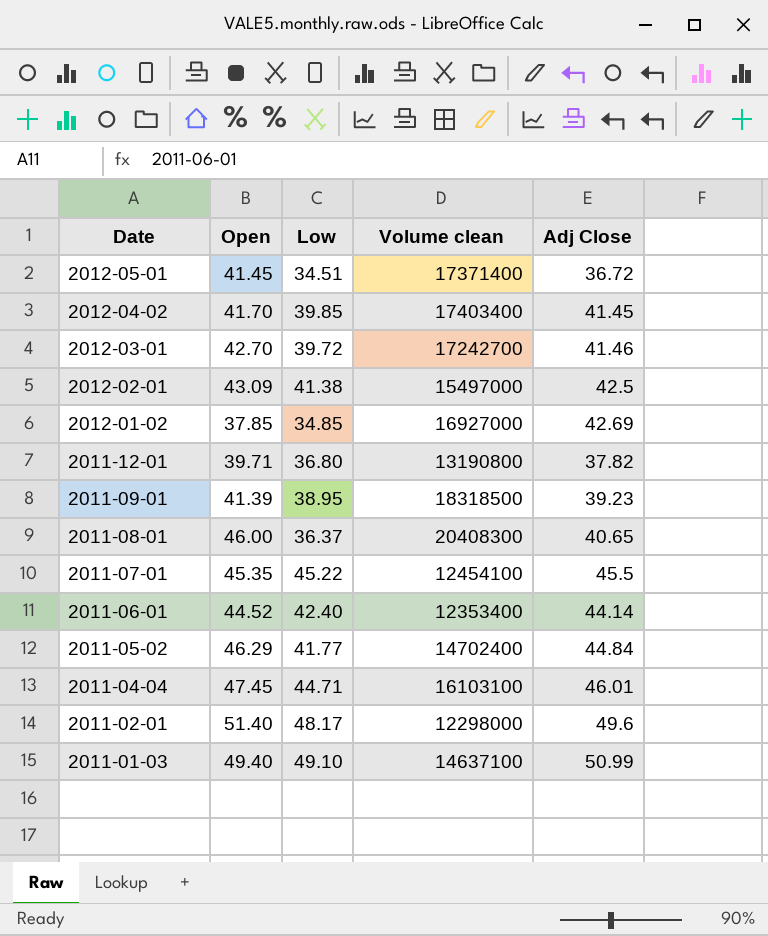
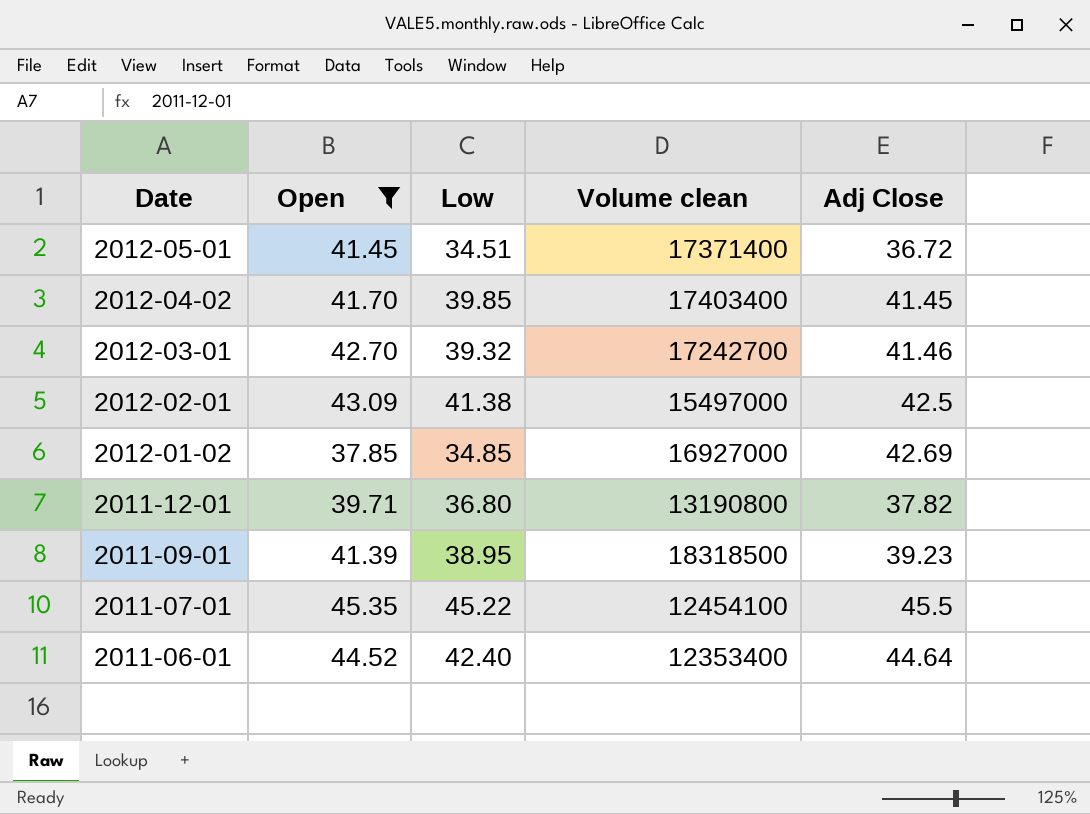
filter: none -> Open <= 45.35
2012-03-01 | Low: 39.72 -> 39.32
2011-06-01 | Adj Close: 44.14 -> 44.64

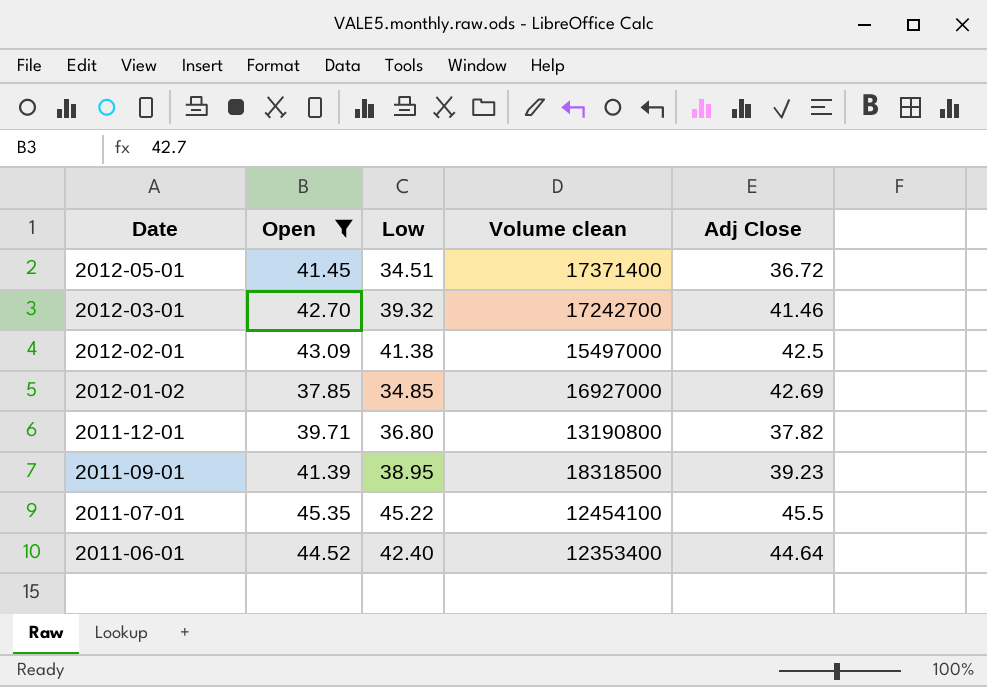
row 2012-04-02: 41.70 | 39.85 | 17403400 | 41.45 -> none

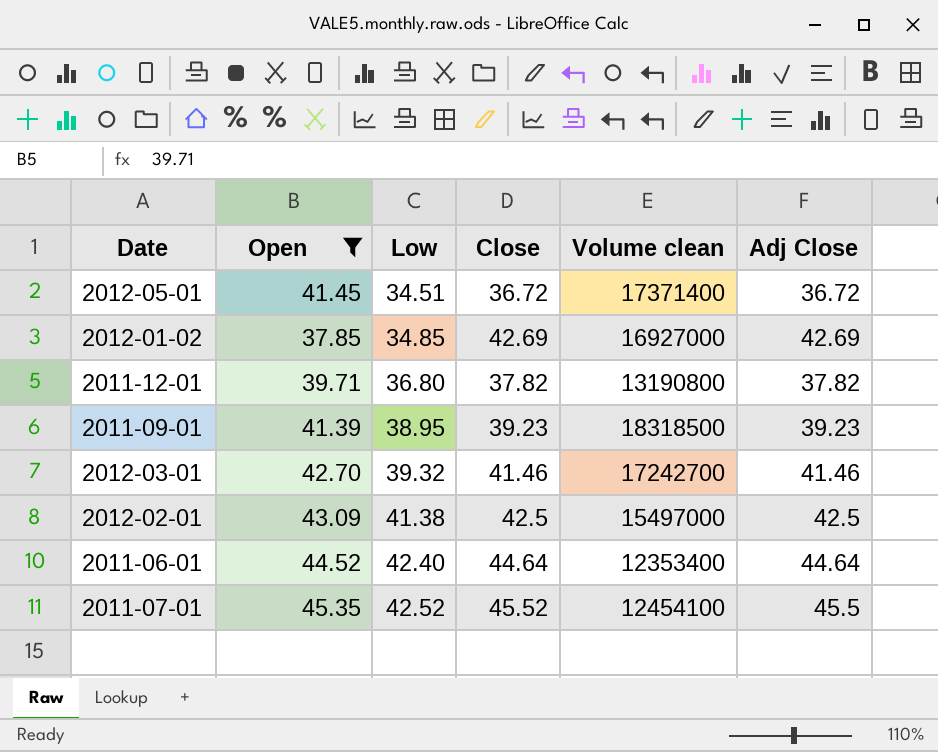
row order: Date descending -> Low ascending
column Close | position: none -> 4
2011-07-01 | Low: 45.22 -> 42.52

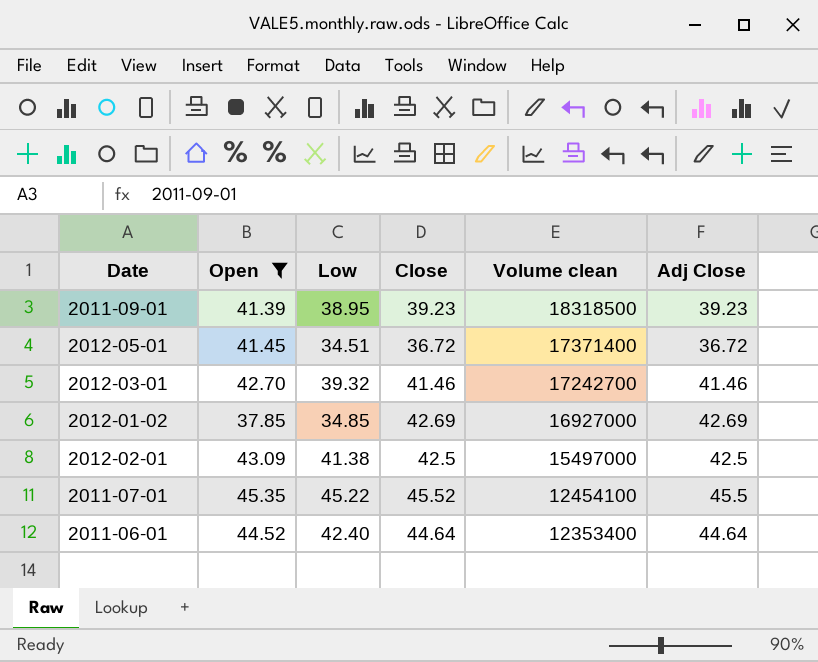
row order: Low ascending -> Volume clean descending
row 2011-12-01: 39.71 | 36.80 | 37.82 | 13190800 | 37.82 -> none
2011-07-01 | Low: 42.52 -> 45.22

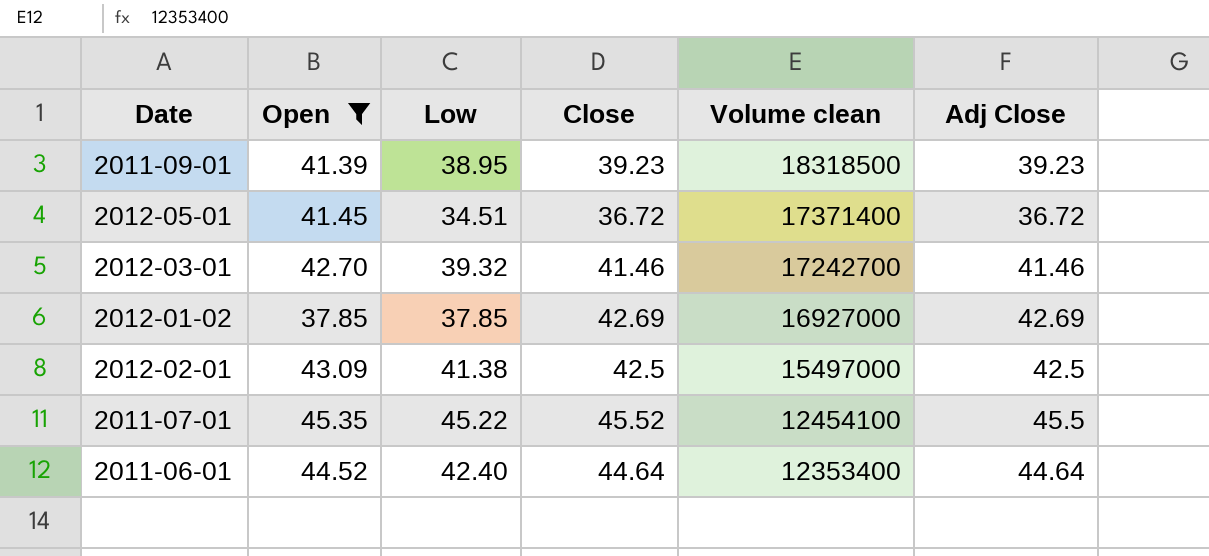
2012-01-02 | Low: 34.85 -> 37.85

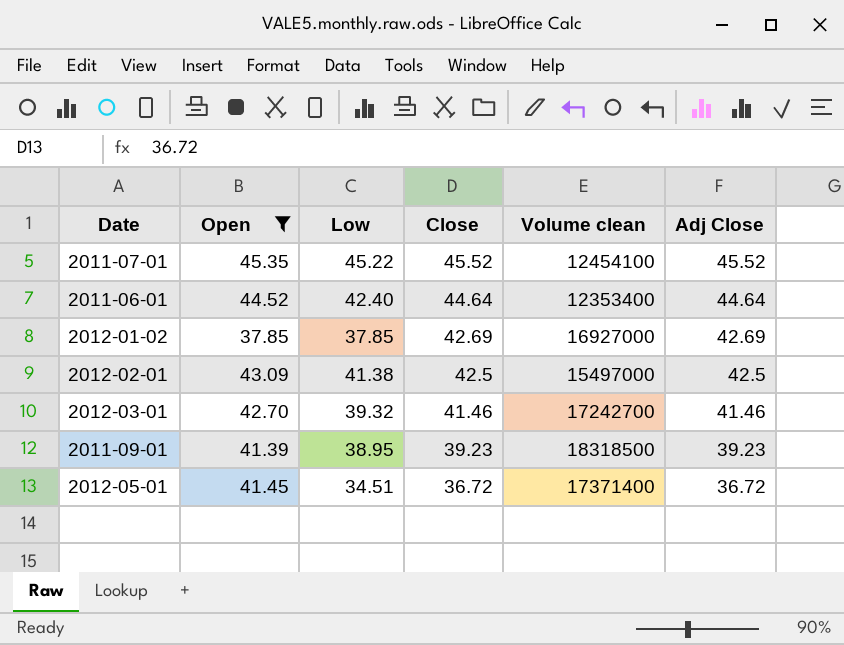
row order: Volume clean descending -> Close descending
2011-07-01 | Adj Close: 45.5 -> 45.52

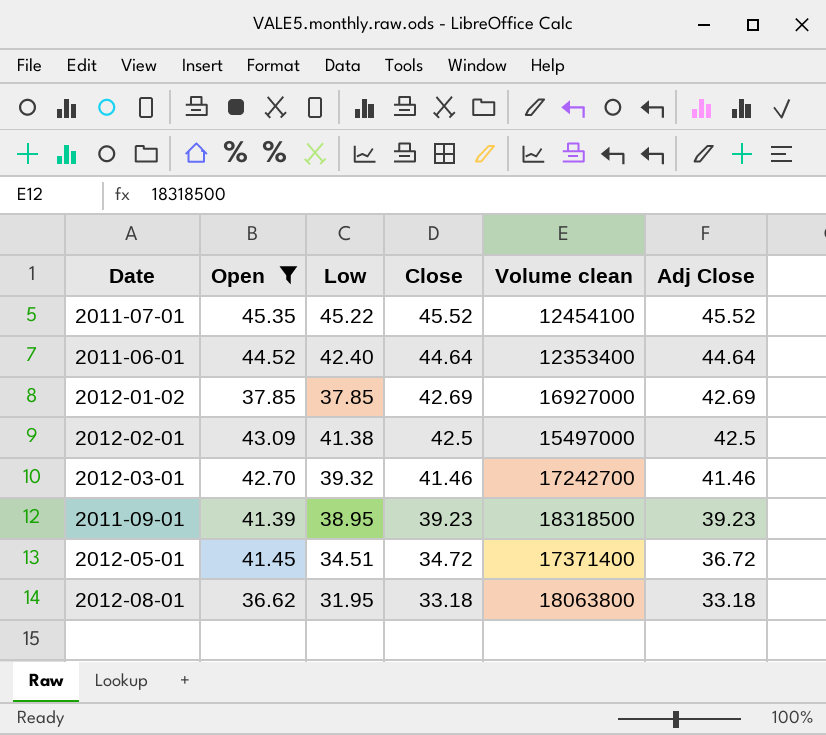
2012-05-01 | Close: 36.72 -> 34.72
row 2012-08-01: none -> 36.62 | 31.95 | 33.18 | 18063800 | 33.18

